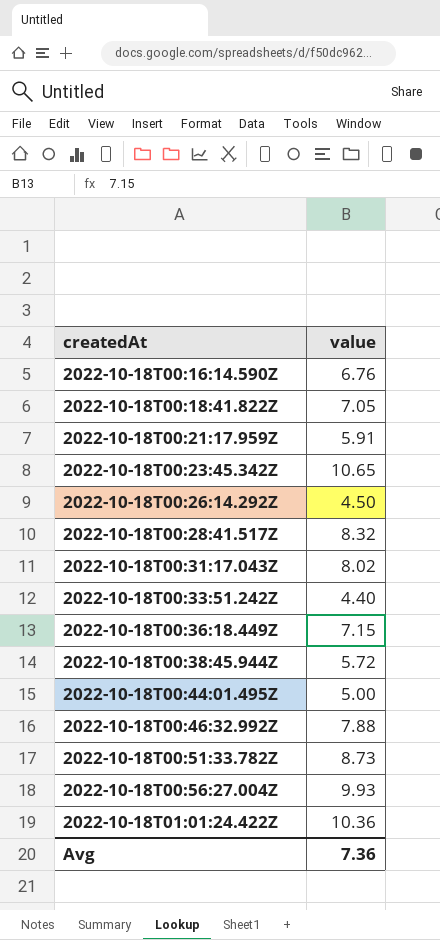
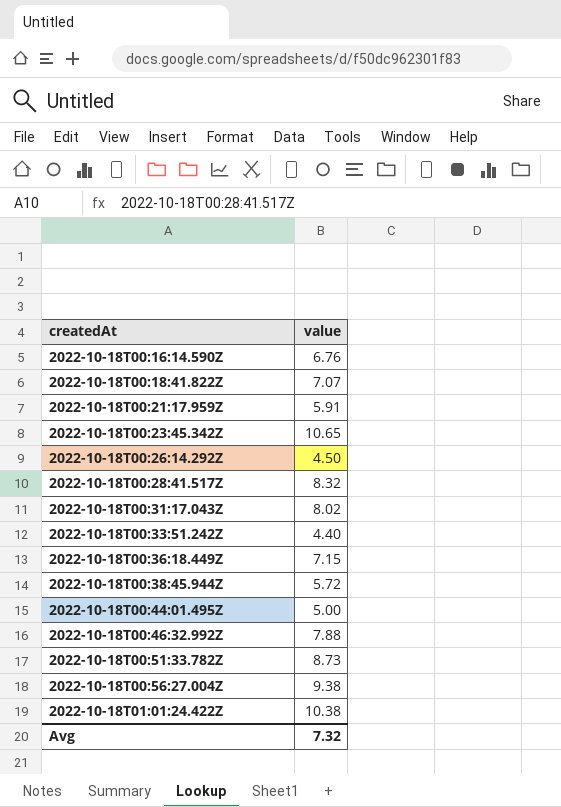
2022-10-18T00:18:41.822Z | value: 7.05 -> 7.07
2022-10-18T00:56:27.004Z | value: 9.93 -> 9.38
2022-10-18T01:01:24.422Z | value: 10.36 -> 10.38
Avg | value: 7.36 -> 7.32

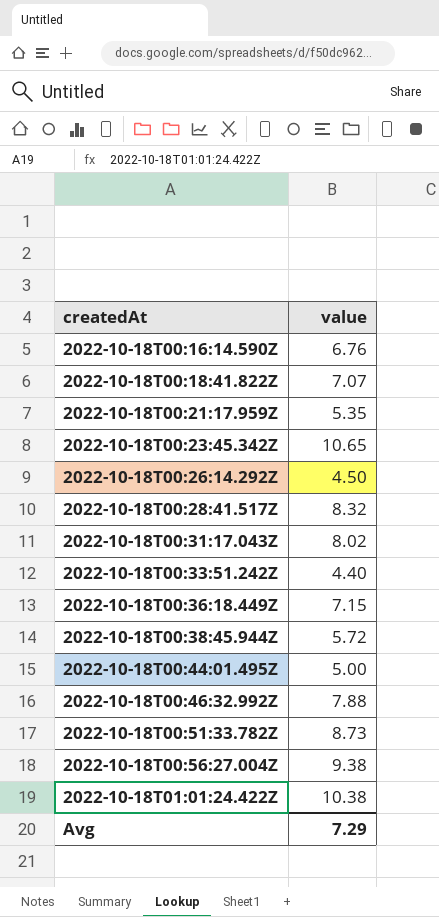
2022-10-18T00:21:17.959Z | value: 5.91 -> 5.35
Avg | value: 7.32 -> 7.29

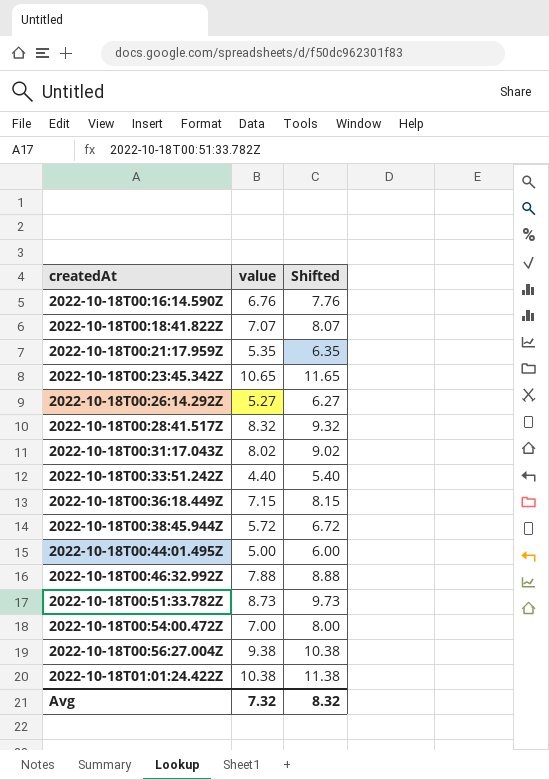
column Shifted | formula: none -> [value] + 1
2022-10-18T00:26:14.292Z | value: 4.50 -> 5.27
row 2022-10-18T00:54:00.472Z: none -> 7.00 | 8.00
Avg | value: 7.29 -> 7.32

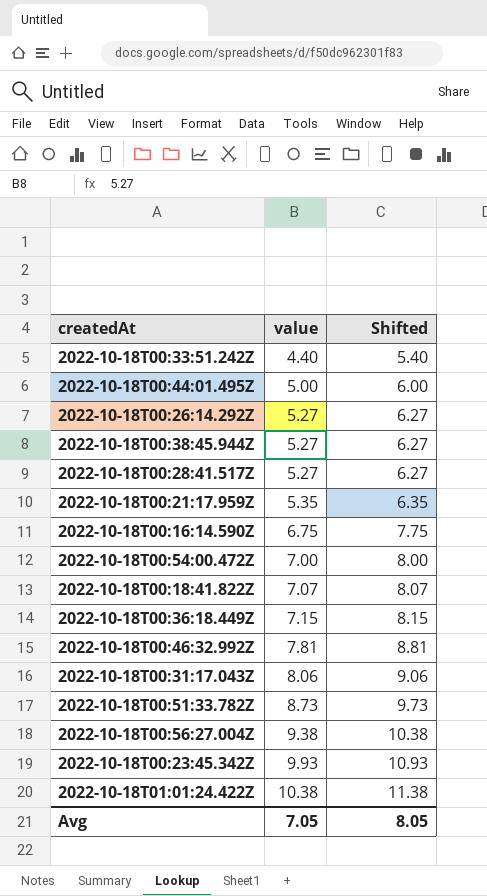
row order: createdAt ascending -> value ascending
2022-10-18T00:38:45.944Z | value: 5.72 -> 5.27
2022-10-18T00:38:45.944Z | Shifted: 6.72 -> 6.27
2022-10-18T00:28:41.517Z | value: 8.32 -> 5.27
2022-10-18T00:28:41.517Z | Shifted: 9.32 -> 6.27
2022-10-18T00:16:14.590Z | value: 6.76 -> 6.75
2022-10-18T00:16:14.590Z | Shifted: 7.76 -> 7.75
2022-10-18T00:46:32.992Z | value: 7.88 -> 7.81
2022-10-18T00:46:32.992Z | Shifted: 8.88 -> 8.81
2022-10-18T00:31:17.043Z | value: 8.02 -> 8.06
2022-10-18T00:31:17.043Z | Shifted: 9.02 -> 9.06
2022-10-18T00:23:45.342Z | value: 10.65 -> 9.93
2022-10-18T00:23:45.342Z | Shifted: 11.65 -> 10.93
Avg | value: 7.32 -> 7.05
Avg | Shifted: 8.32 -> 8.05

